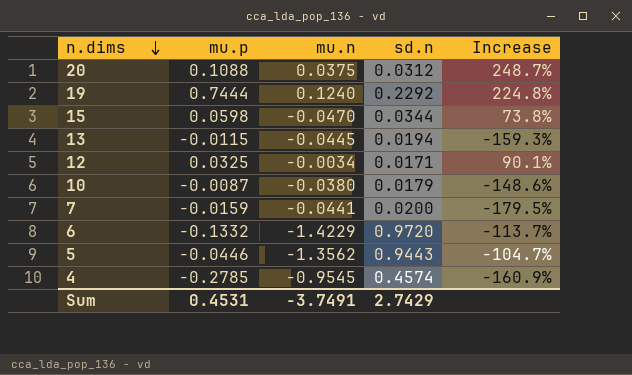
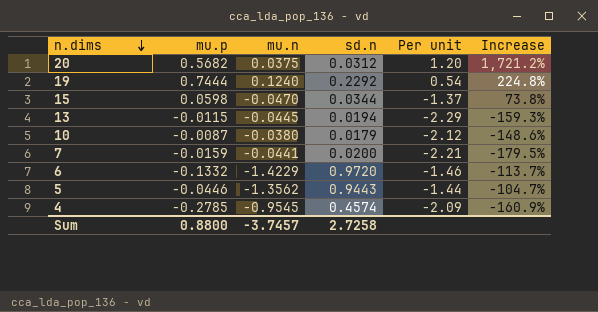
column Per unit | formula: none -> [mu.n] / [sd.n]
row 12: 0.0325 | -0.0034 | 0.0171 | 90.1% -> none
20 | mu.p: 0.1088 -> 0.5682
20 | Increase: 248.7% -> 1,721.2%
Sum | mu.p: 0.4531 -> 0.8800
Sum | mu.n: -3.7491 -> -3.7457
Sum | sd.n: 2.7429 -> 2.7258

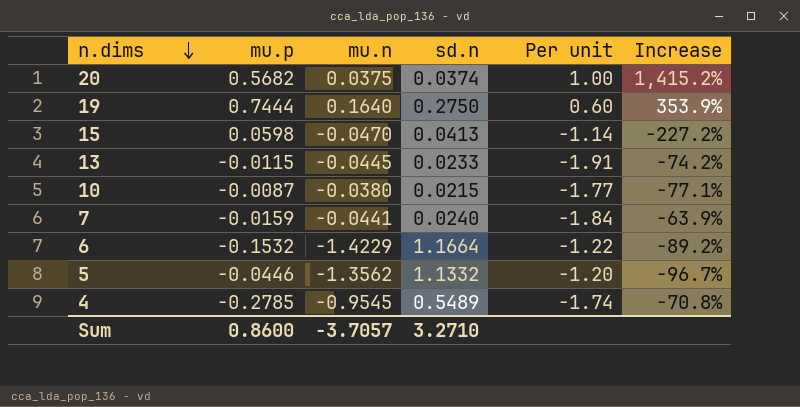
column Increase | formula: ([mu.p] - [sd.n]) / [sd.n] -> ([mu.p] - [mu.n]) / [mu.n]
20 | sd.n: 0.0312 -> 0.0374
20 | Per unit: 1.20 -> 1.00
19 | mu.n: 0.1240 -> 0.1640
19 | sd.n: 0.2292 -> 0.2750
19 | Per unit: 0.54 -> 0.60
15 | sd.n: 0.0344 -> 0.0413
15 | Per unit: -1.37 -> -1.14
13 | sd.n: 0.0194 -> 0.0233
13 | Per unit: -2.29 -> -1.91
10 | sd.n: 0.0179 -> 0.0215
10 | Per unit: -2.12 -> -1.77
7 | sd.n: 0.0200 -> 0.0240
7 | Per unit: -2.21 -> -1.84
6 | mu.p: -0.1332 -> -0.1532
6 | sd.n: 0.9720 -> 1.1664
6 | Per unit: -1.46 -> -1.22
5 | sd.n: 0.9443 -> 1.1332
5 | Per unit: -1.44 -> -1.20
4 | sd.n: 0.4574 -> 0.5489
4 | Per unit: -2.09 -> -1.74
Sum | mu.p: 0.8800 -> 0.8600
Sum | mu.n: -3.7457 -> -3.7057
Sum | sd.n: 2.7258 -> 3.2710

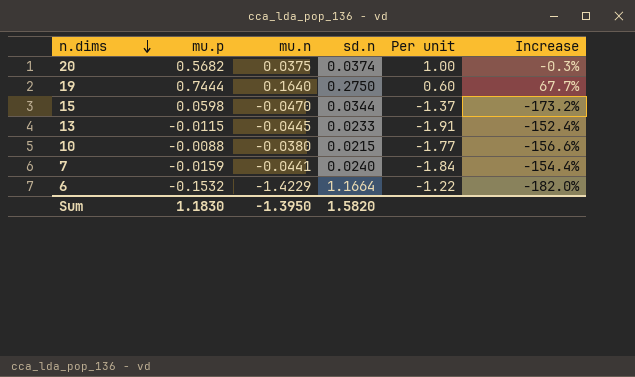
column Increase | formula: ([mu.p] - [mu.n]) / [mu.n] -> ([sd.n] - [mu.n]) / [mu.n]
row 5: -0.0446 | -1.3562 | 1.1332 | -1.20 | -96.7% -> none
row 4: -0.2785 | -0.9545 | 0.5489 | -1.74 | -70.8% -> none
15 | sd.n: 0.0413 -> 0.0344
15 | Per unit: -1.14 -> -1.37
10 | mu.p: -0.0087 -> -0.0088
Sum | mu.p: 0.8600 -> 1.1830
Sum | mu.n: -3.7057 -> -1.3950
Sum | sd.n: 3.2710 -> 1.5820

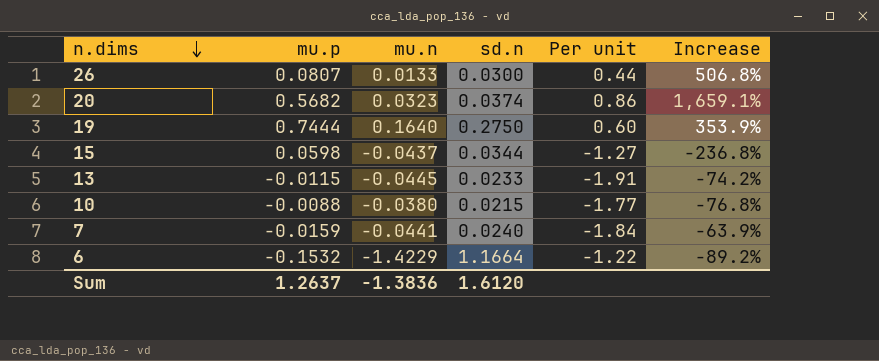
column Increase | formula: ([sd.n] - [mu.n]) / [mu.n] -> ([mu.p] - [mu.n]) / [mu.n]
row 26: none -> 0.0807 | 0.0133 | 0.0300 | 0.44 | 506.8%
20 | mu.n: 0.0375 -> 0.0323
20 | Per unit: 1.00 -> 0.86
15 | mu.n: -0.0470 -> -0.0437
15 | Per unit: -1.37 -> -1.27
Sum | mu.p: 1.1830 -> 1.2637
Sum | mu.n: -1.3950 -> -1.3836
Sum | sd.n: 1.5820 -> 1.6120

